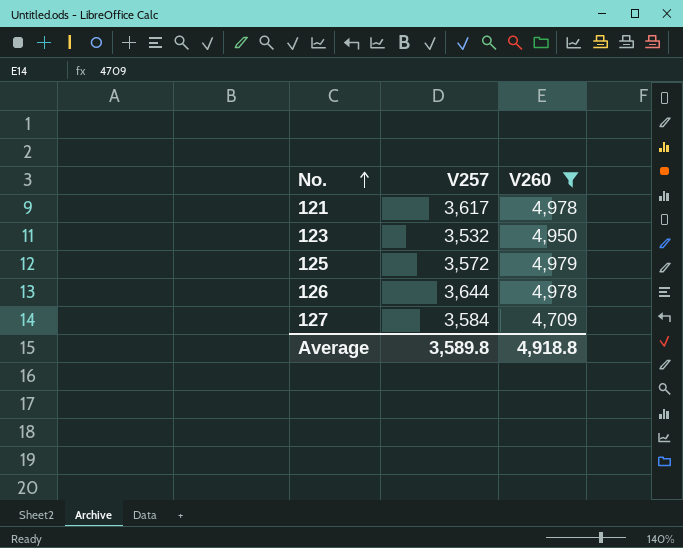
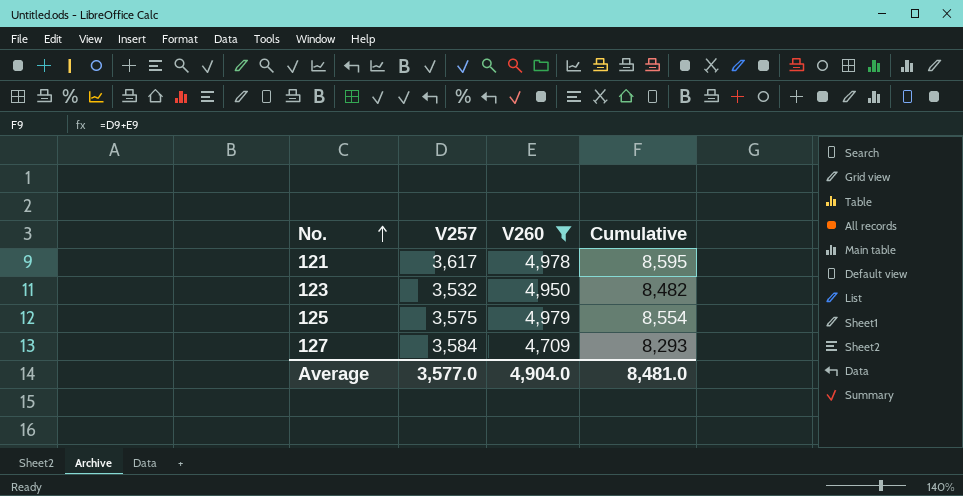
column Cumulative | formula: none -> [V257] + [V260]
row 126: 3,644 | 4,978 -> none
125 | V257: 3,572 -> 3,575
Average | V257: 3,589.8 -> 3,577.0
Average | V260: 4,918.8 -> 4,904.0

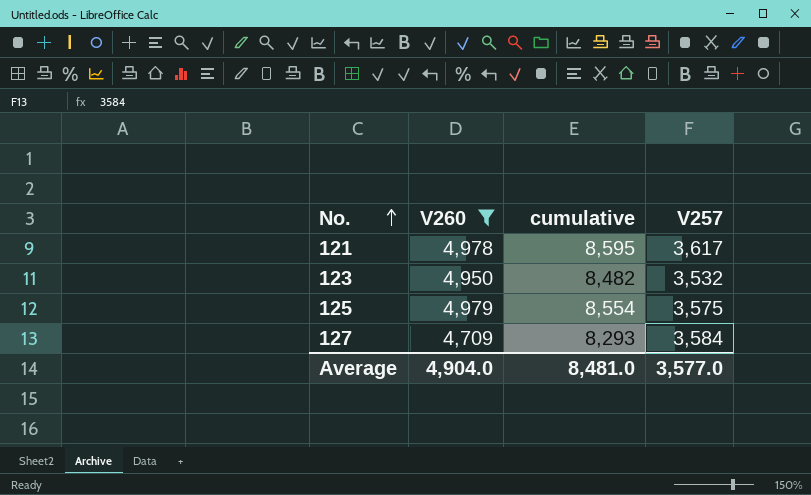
column name: Cumulative -> cumulative
column V257 | position: 2 -> 4

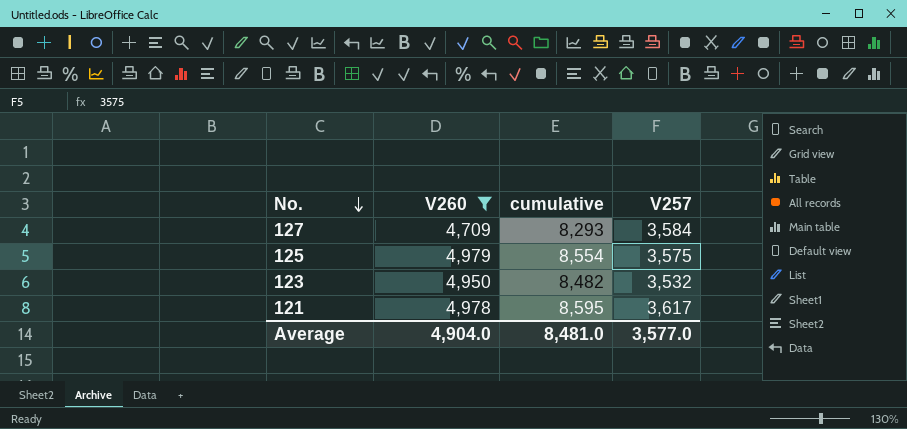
row order: No. ascending -> No. descending

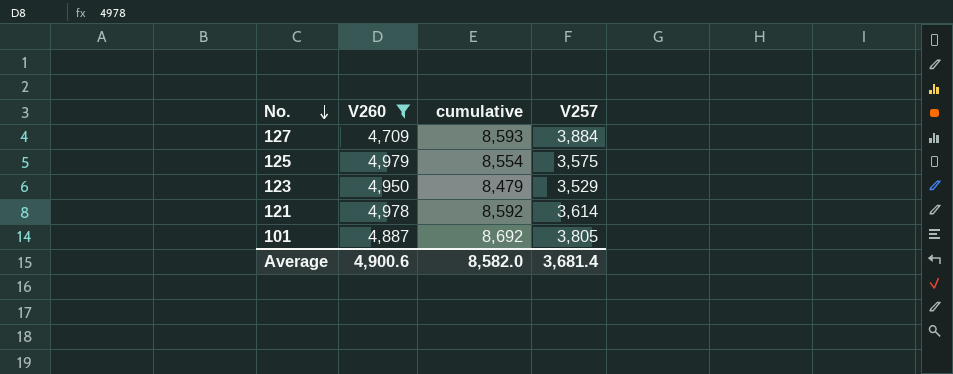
127 | cumulative: 8,293 -> 8,593
127 | V257: 3,584 -> 3,884
123 | cumulative: 8,482 -> 8,479
123 | V257: 3,532 -> 3,529
121 | cumulative: 8,595 -> 8,592
121 | V257: 3,617 -> 3,614
row 101: none -> 4,887 | 8,692 | 3,805
Average | V260: 4,904.0 -> 4,900.6
Average | cumulative: 8,481.0 -> 8,582.0
Average | V257: 3,577.0 -> 3,681.4

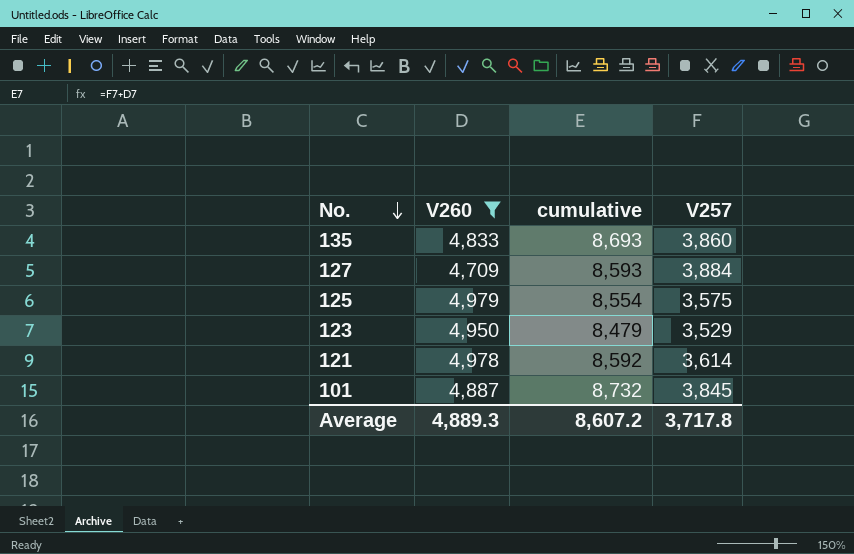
row 135: none -> 4,833 | 8,693 | 3,860
101 | cumulative: 8,692 -> 8,732
101 | V257: 3,805 -> 3,845
Average | V260: 4,900.6 -> 4,889.3
Average | cumulative: 8,582.0 -> 8,607.2
Average | V257: 3,681.4 -> 3,717.8

